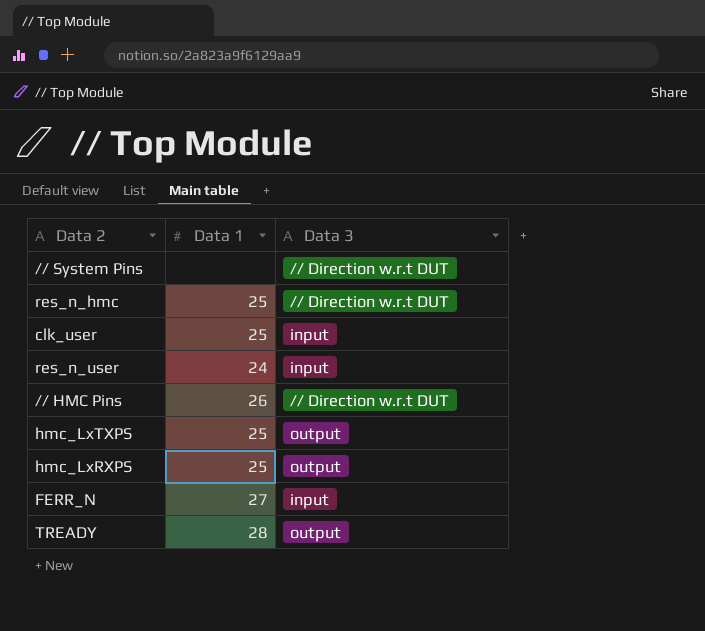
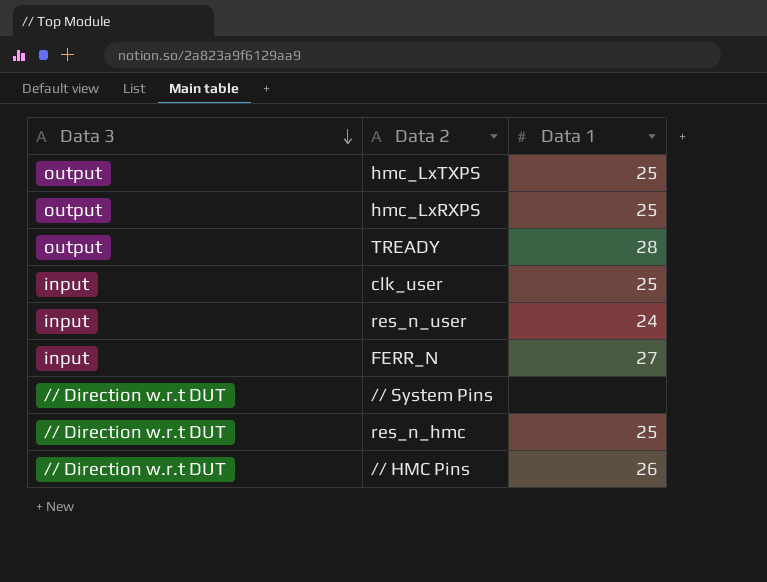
row order: none -> Data 3 descending
column Data 3 | position: 3 -> 1

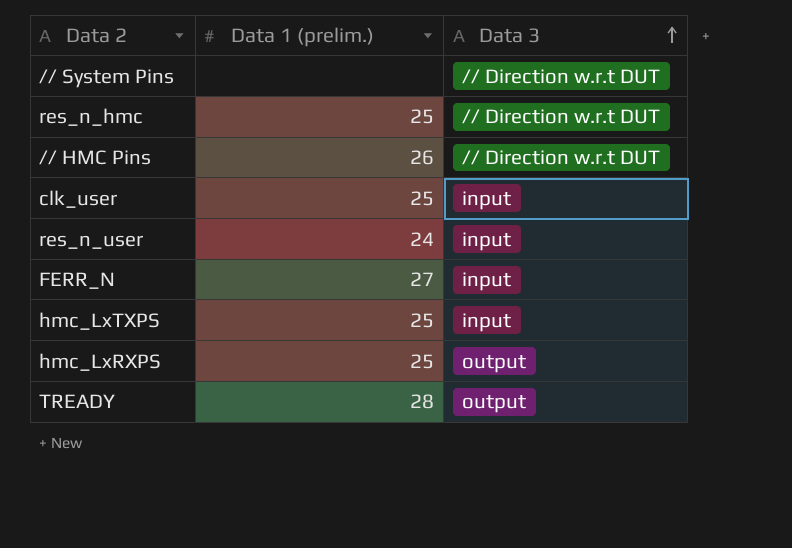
row order: Data 3 descending -> Data 3 ascending
column name: Data 1 -> Data 1 (prelim.)
column Data 3 | position: 1 -> 3
hmc_LxTXPS | Data 3: output -> input

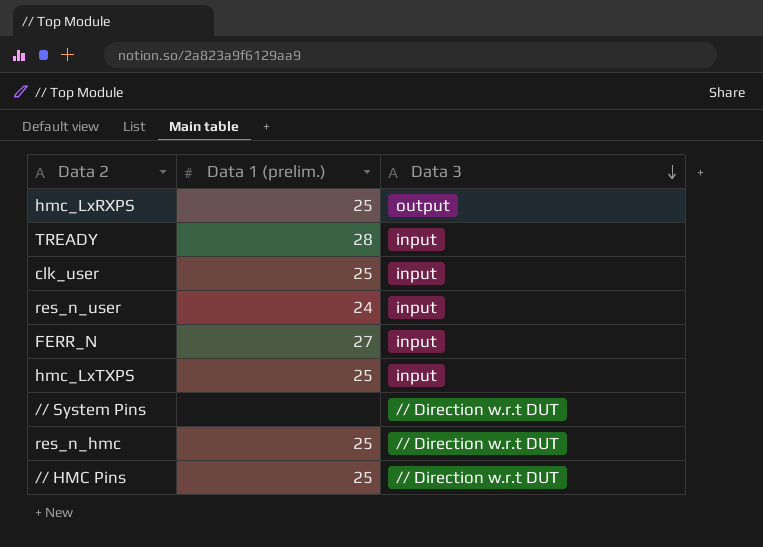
row order: Data 3 ascending -> Data 3 descending
TREADY | Data 3: output -> input
// HMC Pins | Data 1 (prelim.): 26 -> 25

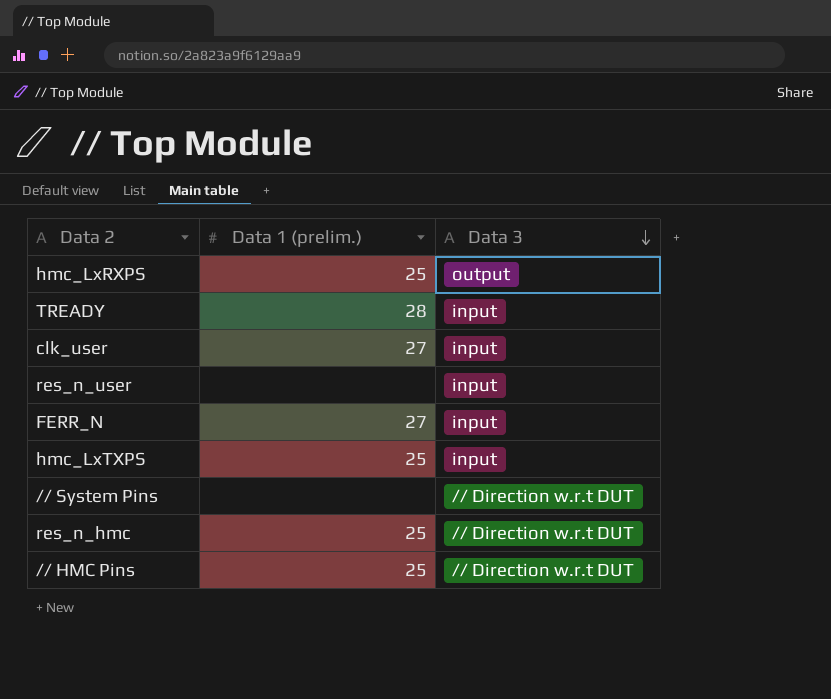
clk_user | Data 1 (prelim.): 25 -> 27
res_n_user | Data 1 (prelim.): 24 -> none

